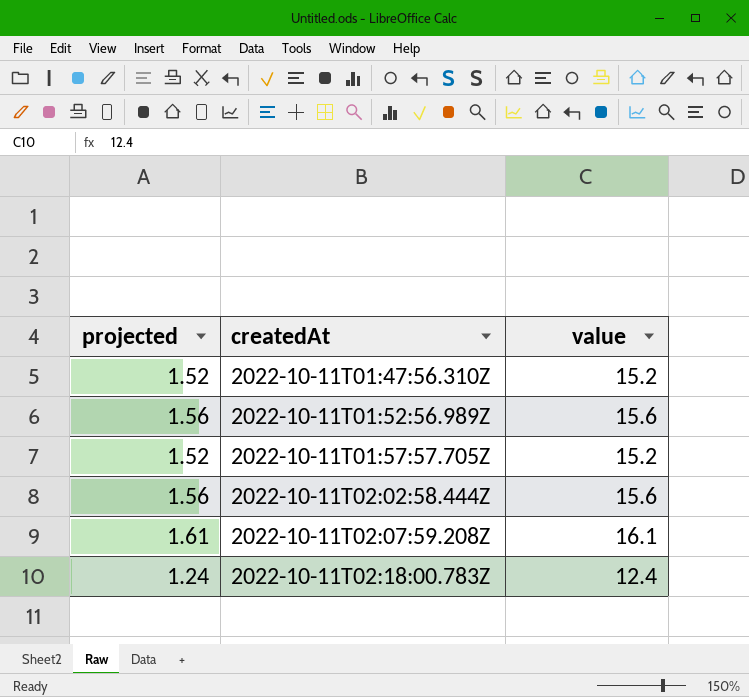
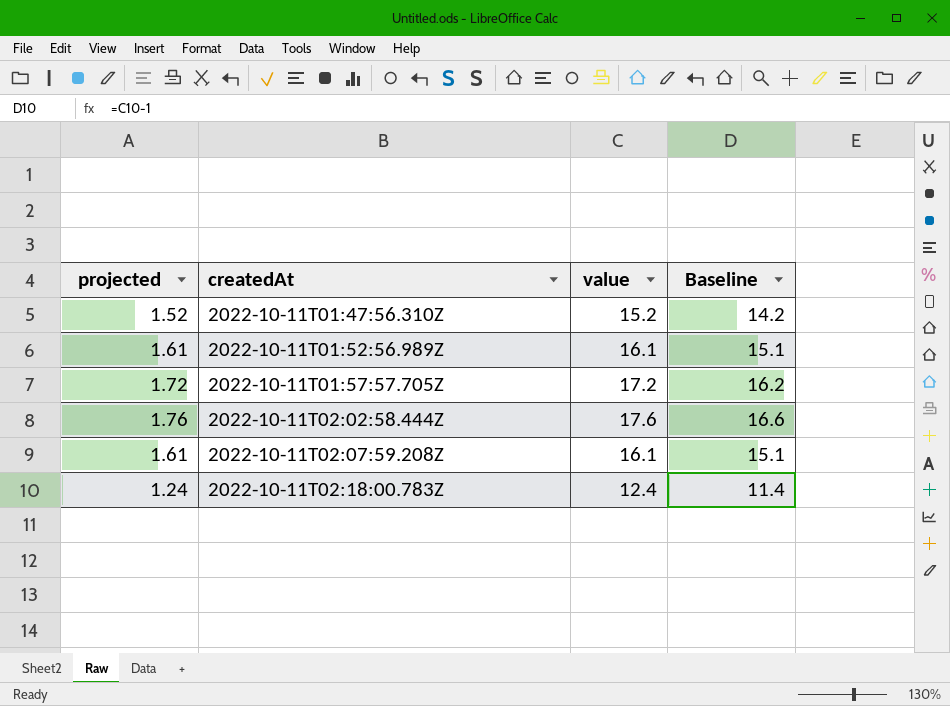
column Baseline | formula: none -> [value] - 1
2022-10-11T01:52:56.989Z | projected: 1.56 -> 1.61
2022-10-11T01:52:56.989Z | value: 15.6 -> 16.1
2022-10-11T01:57:57.705Z | projected: 1.52 -> 1.72
2022-10-11T01:57:57.705Z | value: 15.2 -> 17.2
2022-10-11T02:02:58.444Z | projected: 1.56 -> 1.76
2022-10-11T02:02:58.444Z | value: 15.6 -> 17.6

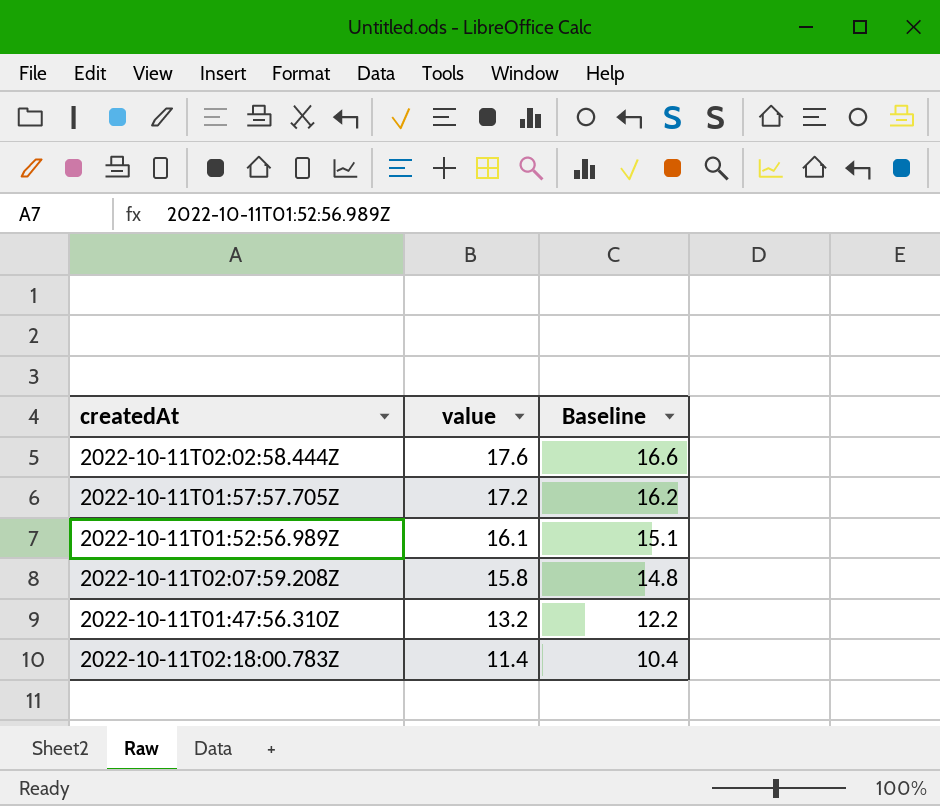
row order: createdAt ascending -> value descending
column projected | formula: [value] * 0.1 -> none
2022-10-11T02:07:59.208Z | value: 16.1 -> 15.8
2022-10-11T02:07:59.208Z | Baseline: 15.1 -> 14.8
2022-10-11T01:47:56.310Z | value: 15.2 -> 13.2
2022-10-11T01:47:56.310Z | Baseline: 14.2 -> 12.2
2022-10-11T02:18:00.783Z | value: 12.4 -> 11.4
2022-10-11T02:18:00.783Z | Baseline: 11.4 -> 10.4

